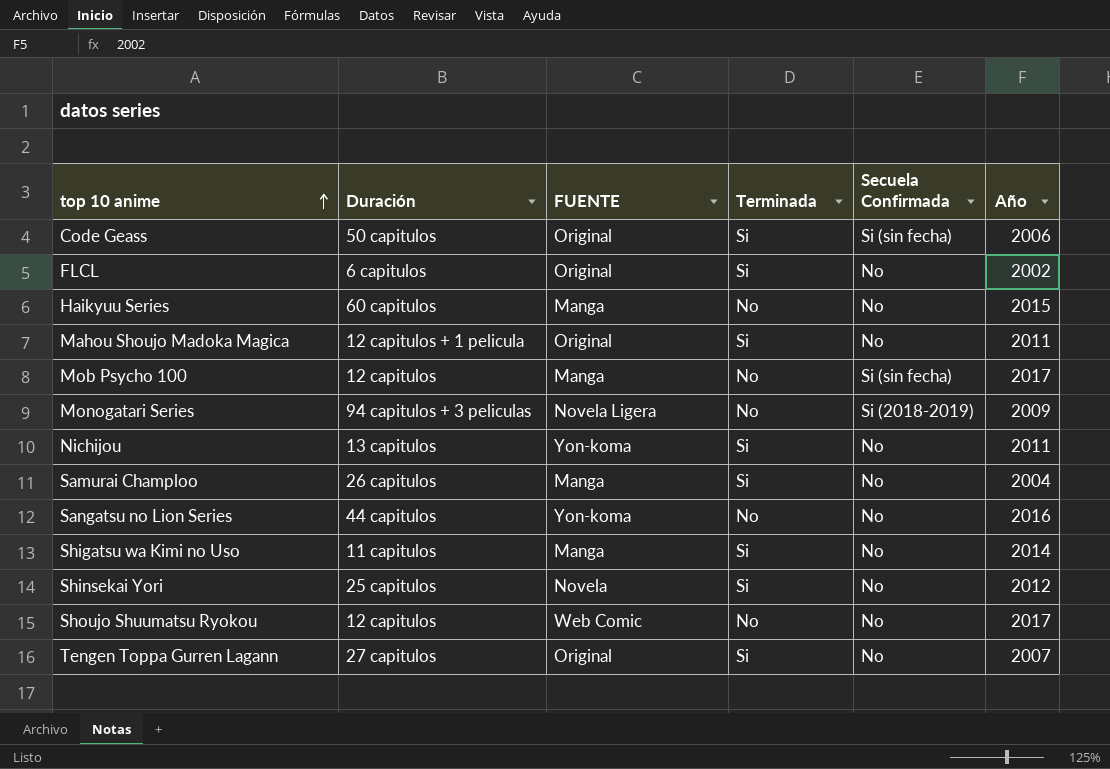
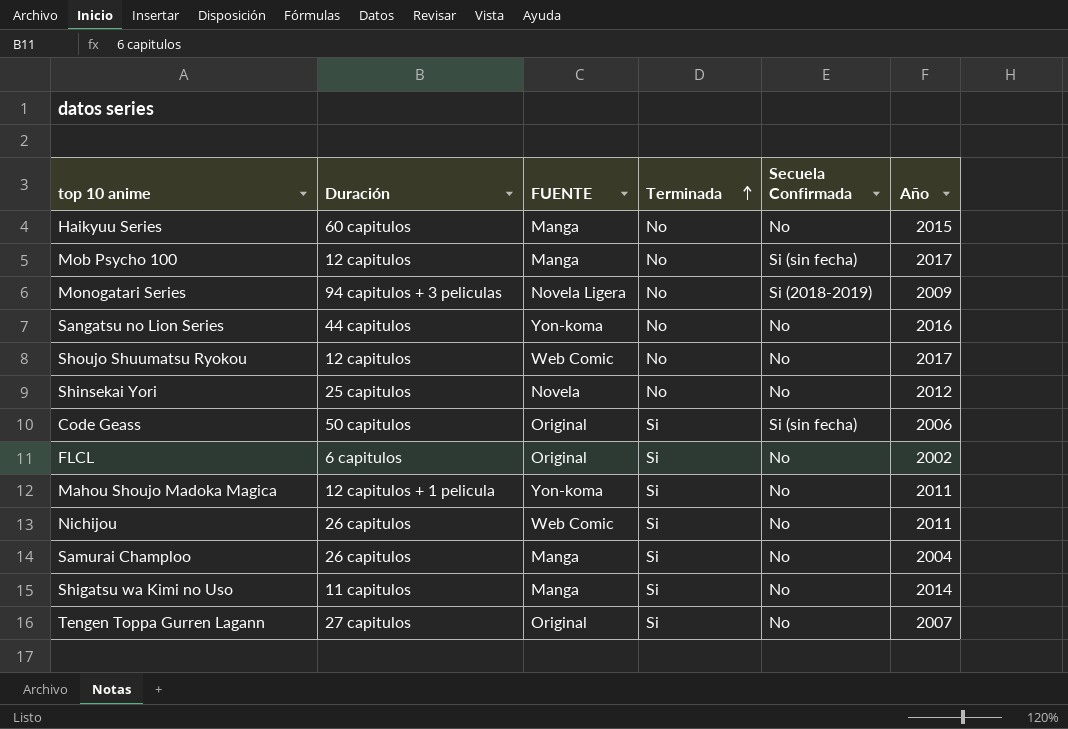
row order: top 10 anime ascending -> Terminada ascending
Shinsekai Yori | Terminada: Si -> No
Mahou Shoujo Madoka Magica | FUENTE: Original -> Yon-koma
Nichijou | Duración: 13 capitulos -> 26 capitulos
Nichijou | FUENTE: Yon-koma -> Web Comic

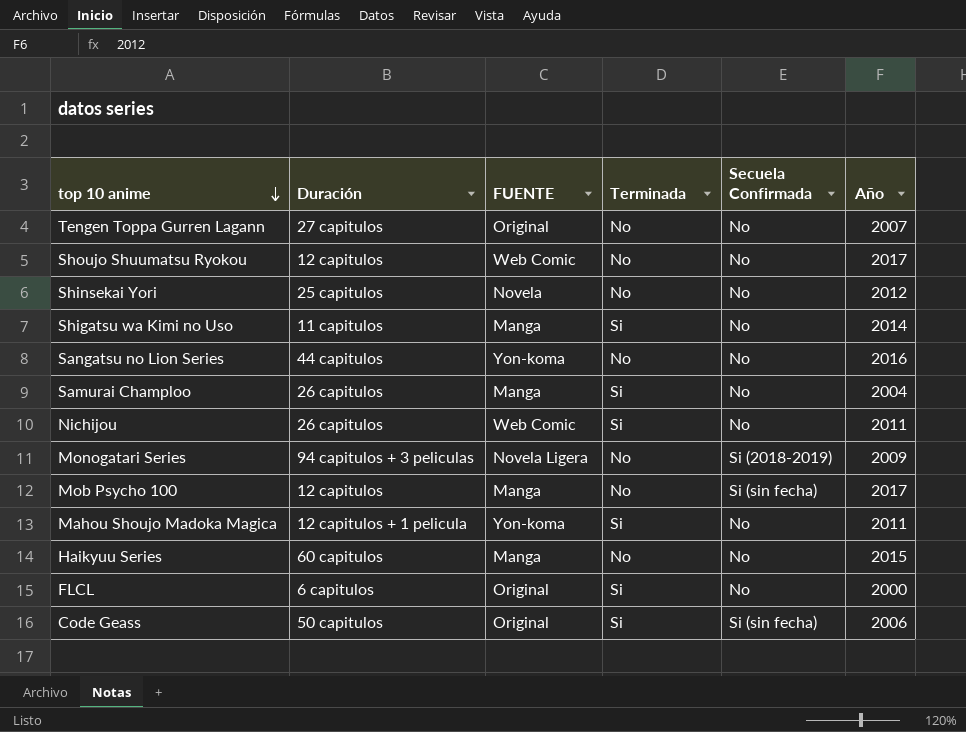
row order: Terminada ascending -> top 10 anime descending
Tengen Toppa Gurren Lagann | Terminada: Si -> No
FLCL | Año: 2002 -> 2000

